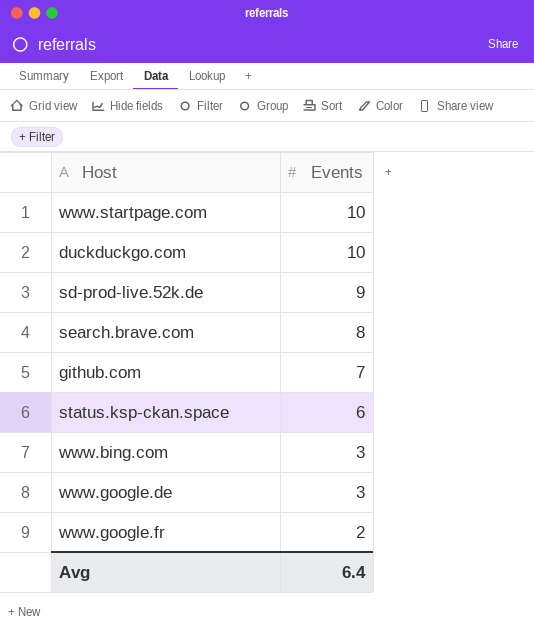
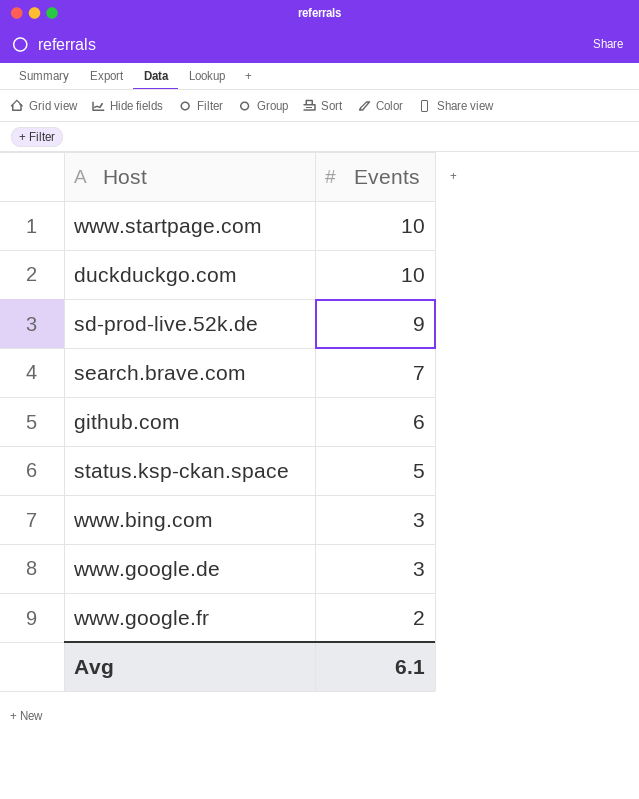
search.brave.com | Events: 8 -> 7
github.com | Events: 7 -> 6
status.ksp-ckan.space | Events: 6 -> 5
Avg | Events: 6.4 -> 6.1

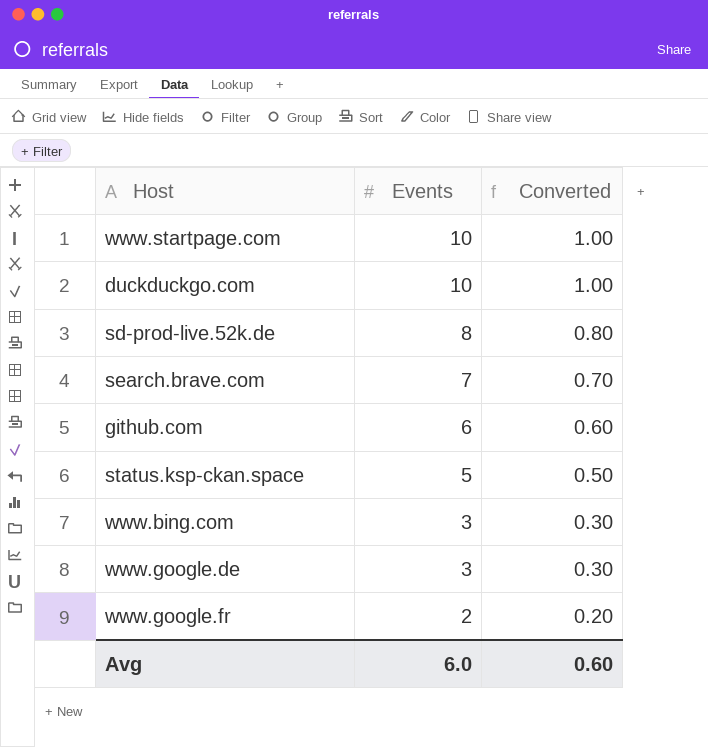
column Converted | formula: none -> [Events] * 0.1
sd-prod-live.52k.de | Events: 9 -> 8
Avg | Events: 6.1 -> 6.0

